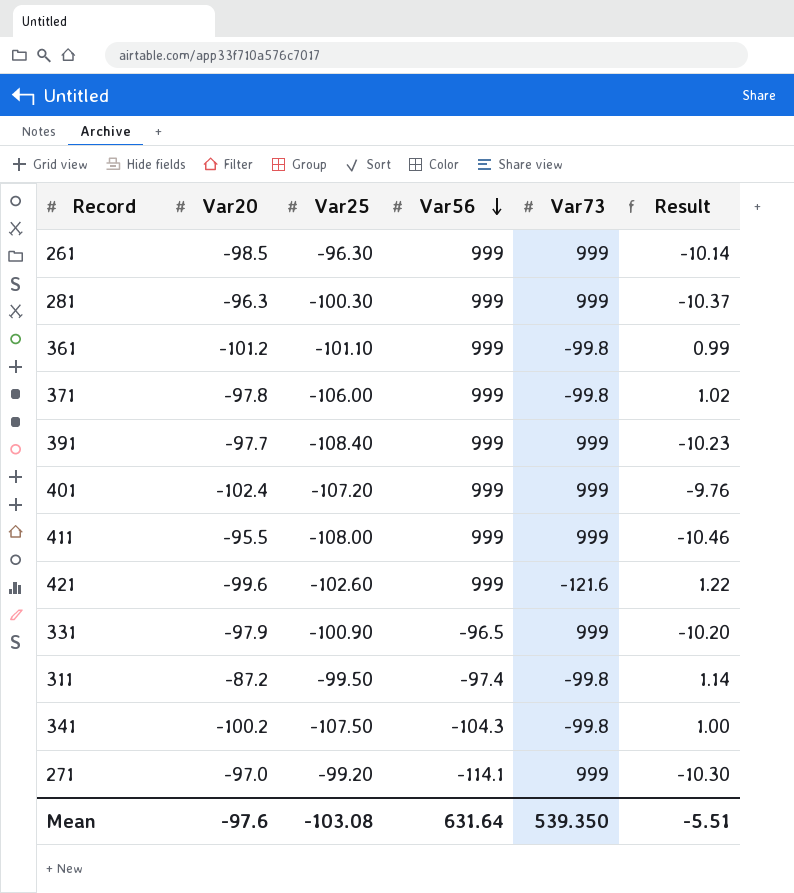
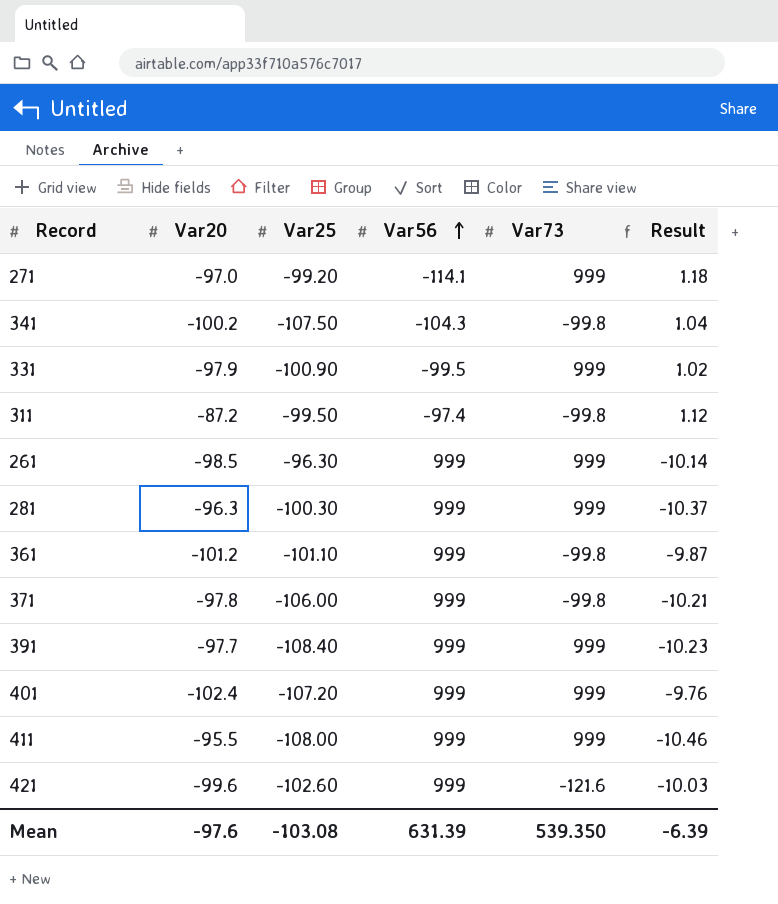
row order: Var56 descending -> Var56 ascending
column Result | formula: [Var73] / [Var20] -> [Var56] / [Var20]
331 | Var56: -96.5 -> -99.5
Mean | Var56: 631.64 -> 631.39
Mean | Result: -5.51 -> -6.39

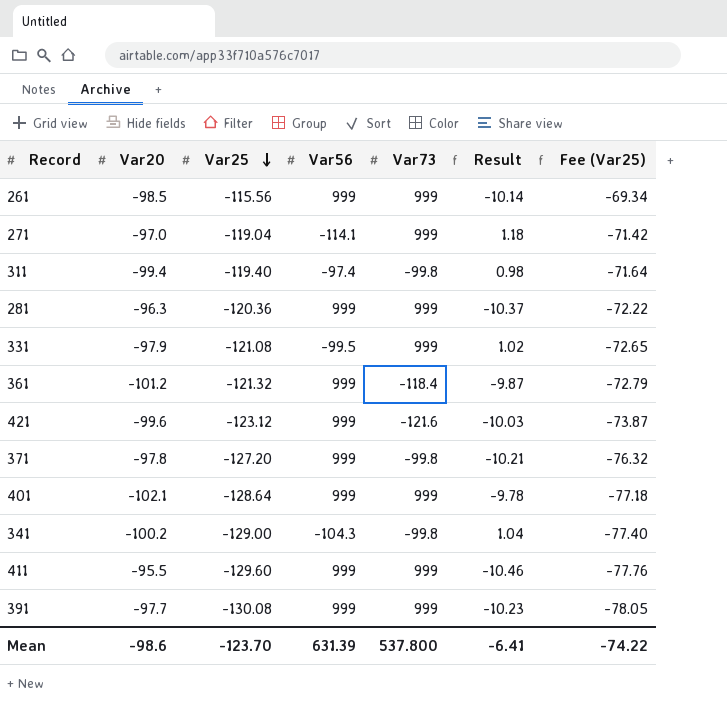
row order: Var56 ascending -> Var25 descending
column Fee (Var25) | formula: none -> [Var25] * 0.6
261 | Var25: -96.30 -> -115.56
271 | Var25: -99.20 -> -119.04
311 | Var20: -87.2 -> -99.4
311 | Var25: -99.50 -> -119.40
311 | Result: 1.12 -> 0.98
281 | Var25: -100.30 -> -120.36
331 | Var25: -100.90 -> -121.08
361 | Var25: -101.10 -> -121.32
361 | Var73: -99.8 -> -118.4
421 | Var25: -102.60 -> -123.12
371 | Var25: -106.00 -> -127.20
401 | Var20: -102.4 -> -102.1
401 | Var25: -107.20 -> -128.64
401 | Result: -9.76 -> -9.78
341 | Var25: -107.50 -> -129.00
411 | Var25: -108.00 -> -129.60
391 | Var25: -108.40 -> -130.08
Mean | Var20: -97.6 -> -98.6
Mean | Var25: -103.08 -> -123.70
Mean | Var73: 539.350 -> 537.800
Mean | Result: -6.39 -> -6.41

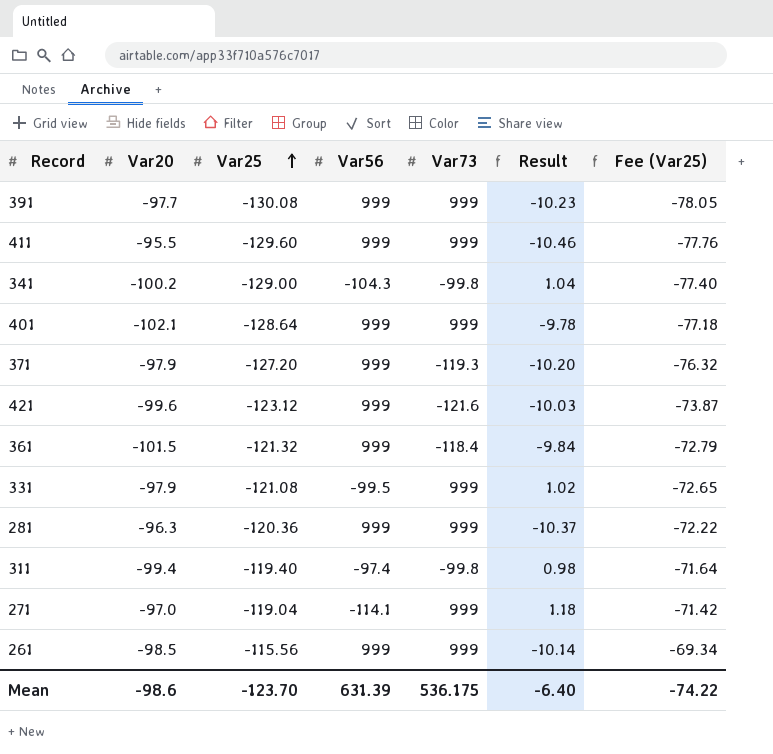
row order: Var25 descending -> Var25 ascending
371 | Var20: -97.8 -> -97.9
371 | Var73: -99.8 -> -119.3
371 | Result: -10.21 -> -10.20
361 | Var20: -101.2 -> -101.5
361 | Result: -9.87 -> -9.84
Mean | Var73: 537.800 -> 536.175
Mean | Result: -6.41 -> -6.40

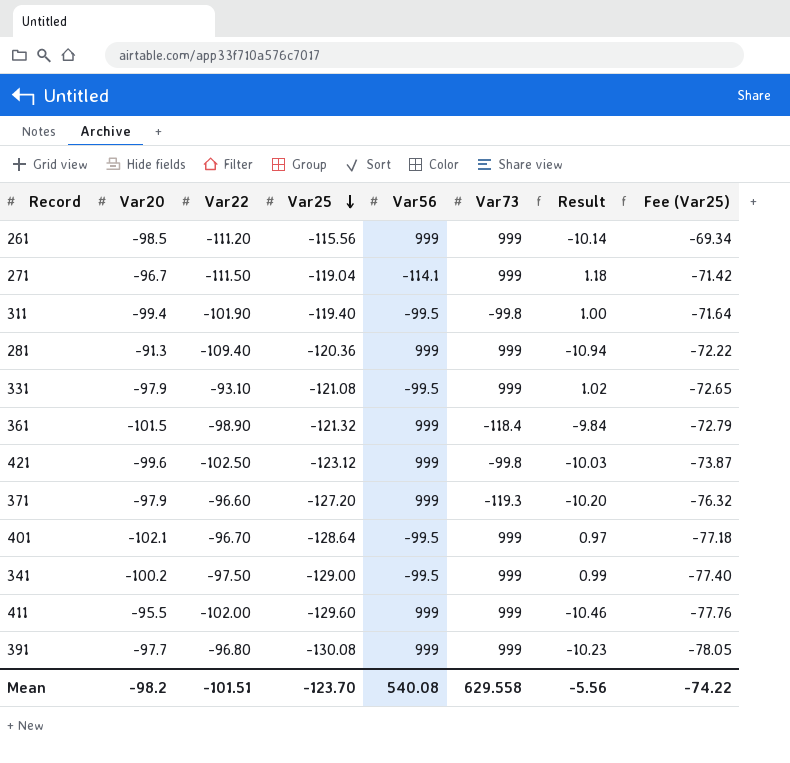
row order: Var25 ascending -> Var25 descending
column Var22 | position: none -> 3
271 | Var20: -97.0 -> -96.7
311 | Var56: -97.4 -> -99.5
311 | Result: 0.98 -> 1.00
281 | Var20: -96.3 -> -91.3
281 | Result: -10.37 -> -10.94
421 | Var73: -121.6 -> -99.8
401 | Var56: 999 -> -99.5
401 | Result: -9.78 -> 0.97
341 | Var56: -104.3 -> -99.5
341 | Var73: -99.8 -> 999
341 | Result: 1.04 -> 0.99
Mean | Var20: -98.6 -> -98.2
Mean | Var56: 631.39 -> 540.08
Mean | Var73: 536.175 -> 629.558
Mean | Result: -6.40 -> -5.56

